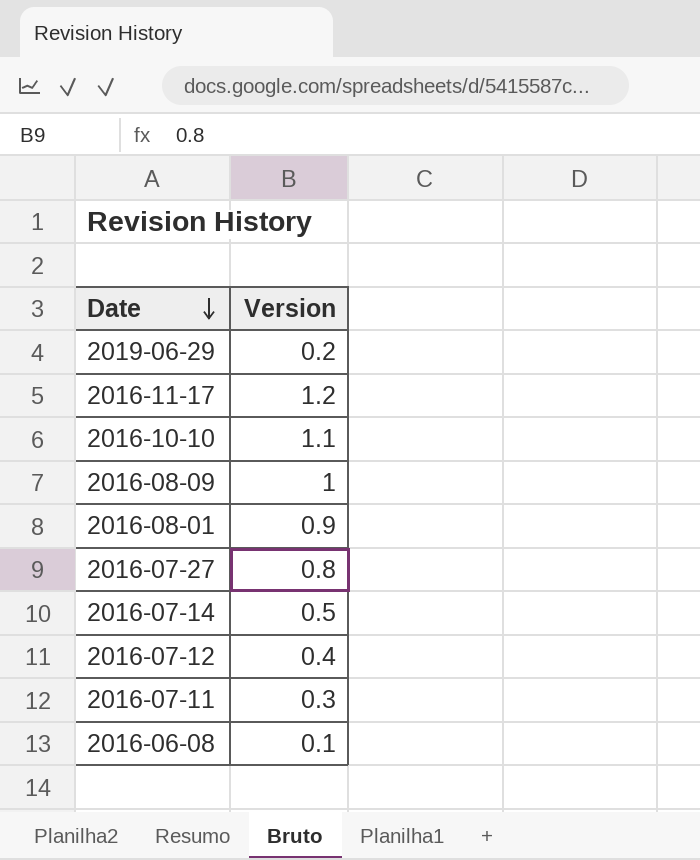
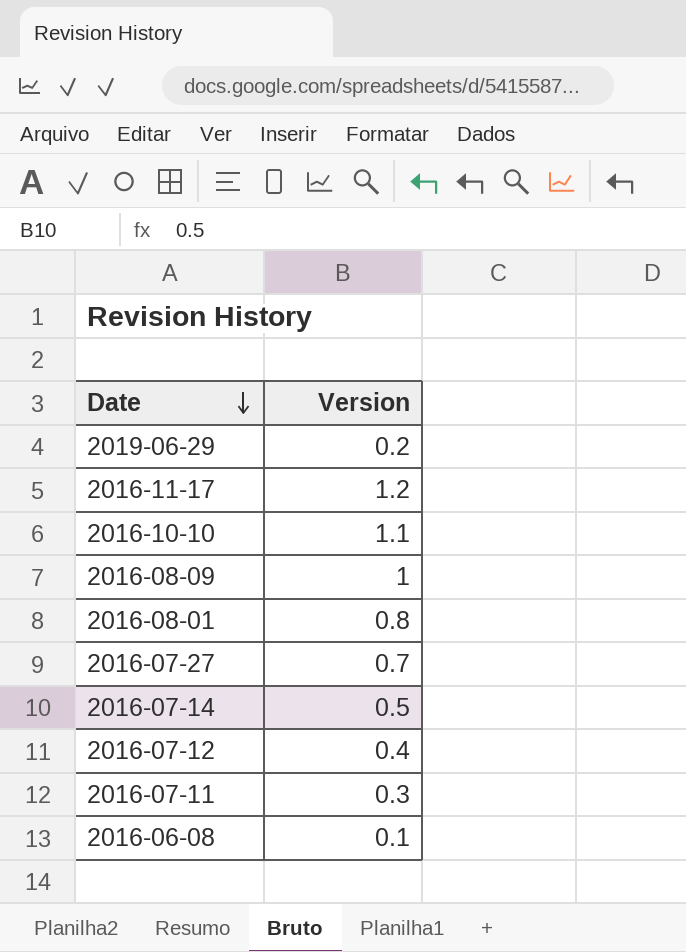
2016-08-01 | Version: 0.9 -> 0.8
2016-07-27 | Version: 0.8 -> 0.7

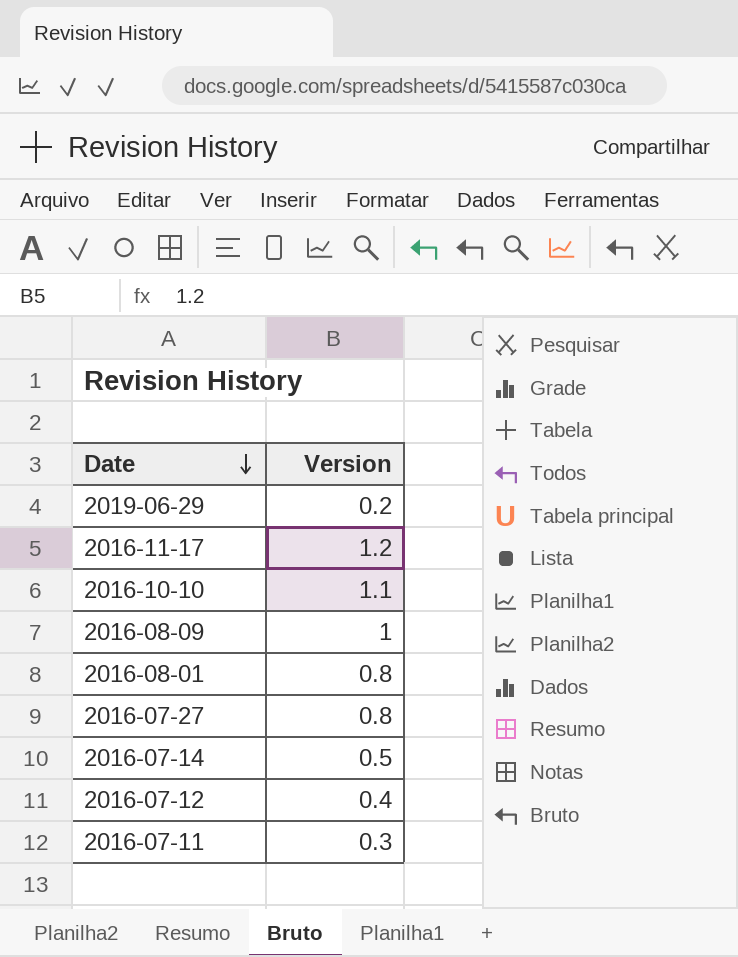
row 2016-06-08: 0.1 -> none
2016-07-27 | Version: 0.7 -> 0.8

